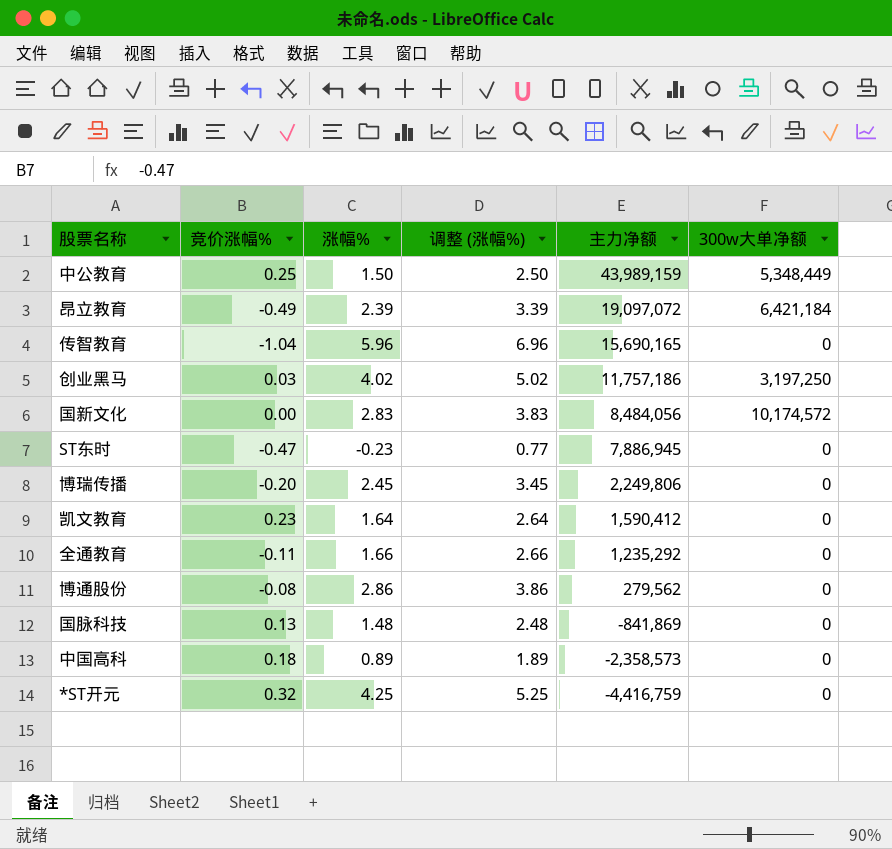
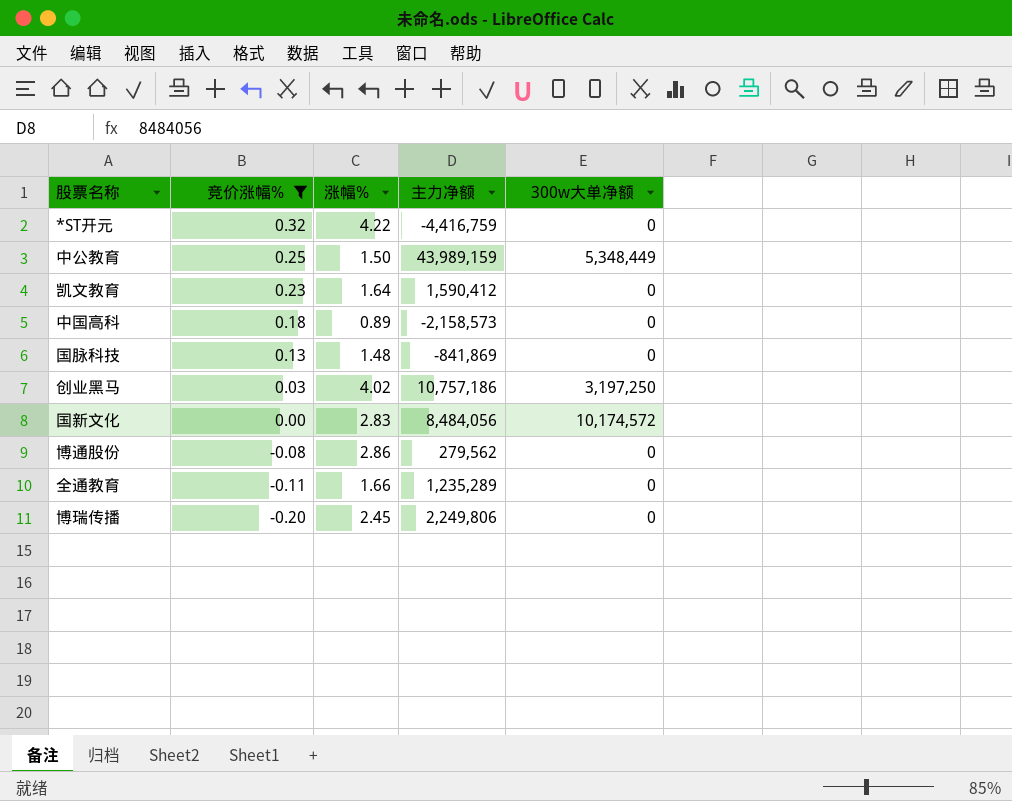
filter: none -> 竞价涨幅% >= -0.20
row order: 主力净额 descending -> 竞价涨幅% descending
column 调整 (涨幅%) | formula: [涨幅%] + 1 -> none
*ST开元 | 涨幅%: 4.25 -> 4.22
中国高科 | 主力净额: -2,358,573 -> -2,158,573
创业黑马 | 主力净额: 11,757,186 -> 10,757,186
全通教育 | 主力净额: 1,235,292 -> 1,235,289

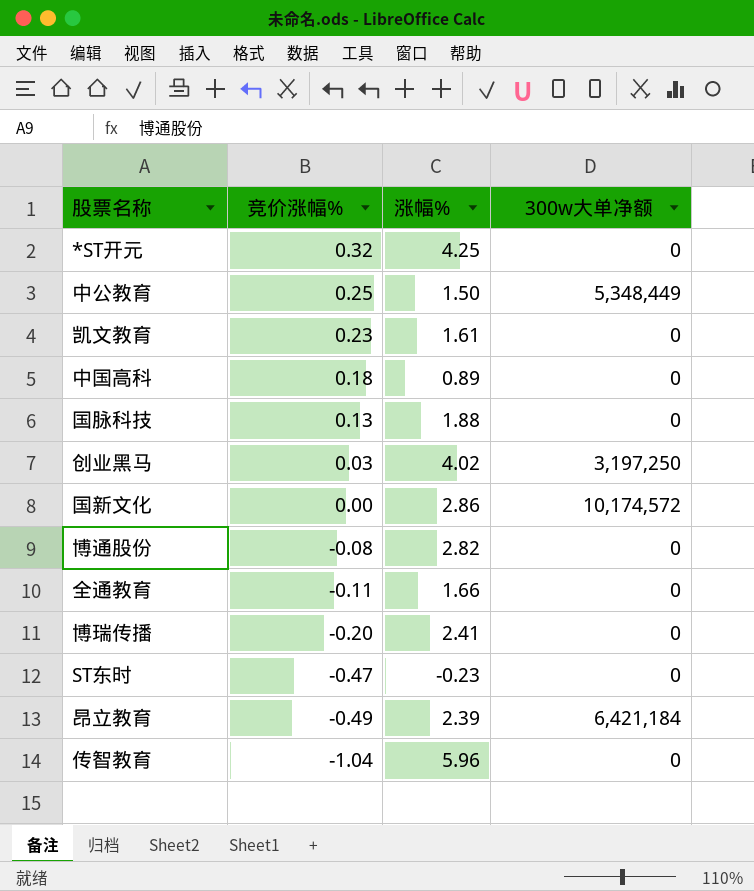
filter: 竞价涨幅% >= -0.20 -> none
column 主力净额 | position: 4 -> none
*ST开元 | 涨幅%: 4.22 -> 4.25
凯文教育 | 涨幅%: 1.64 -> 1.61
国脉科技 | 涨幅%: 1.48 -> 1.88
国新文化 | 涨幅%: 2.83 -> 2.86
博通股份 | 涨幅%: 2.86 -> 2.82
博瑞传播 | 涨幅%: 2.45 -> 2.41

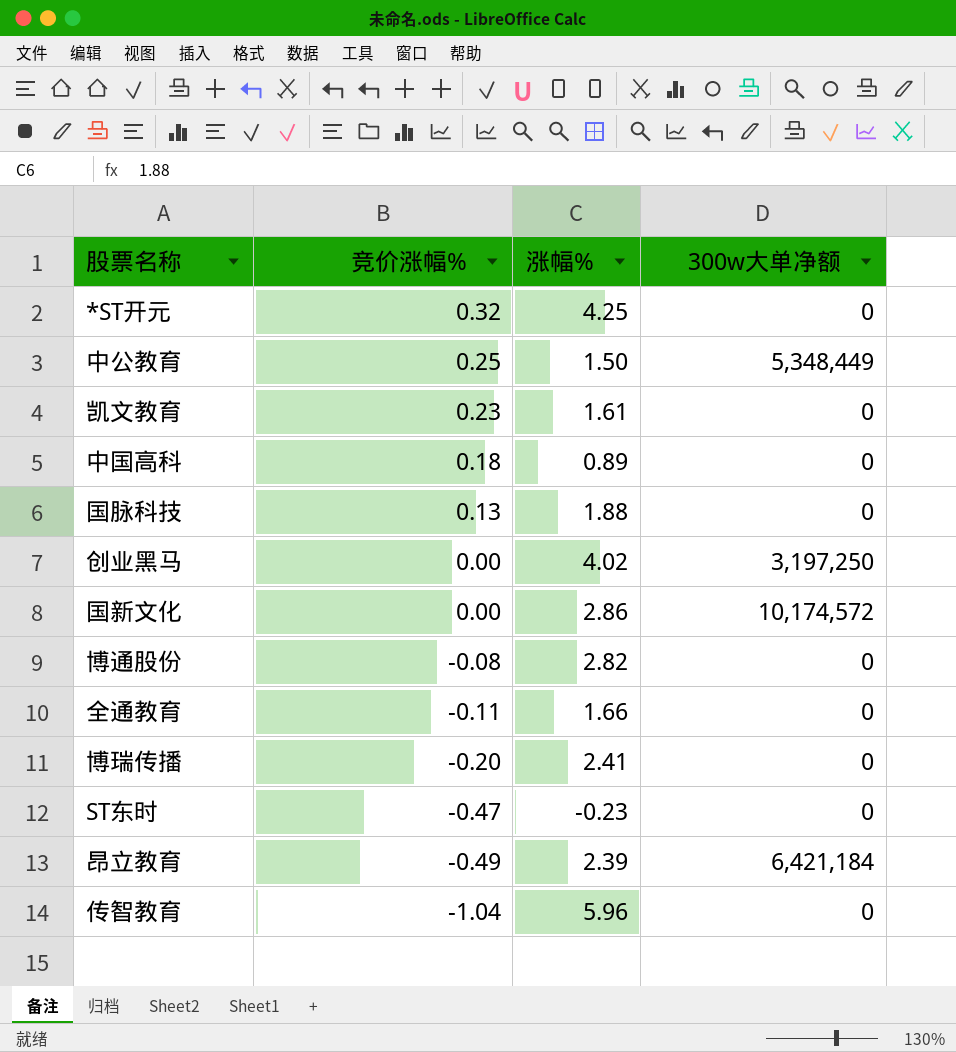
创业黑马 | 竞价涨幅%: 0.03 -> 0.00

